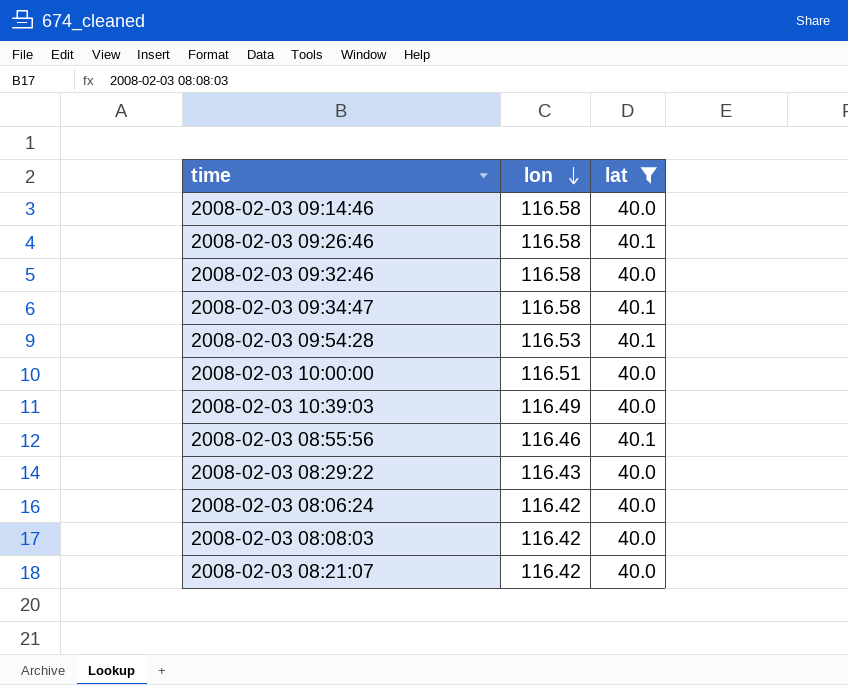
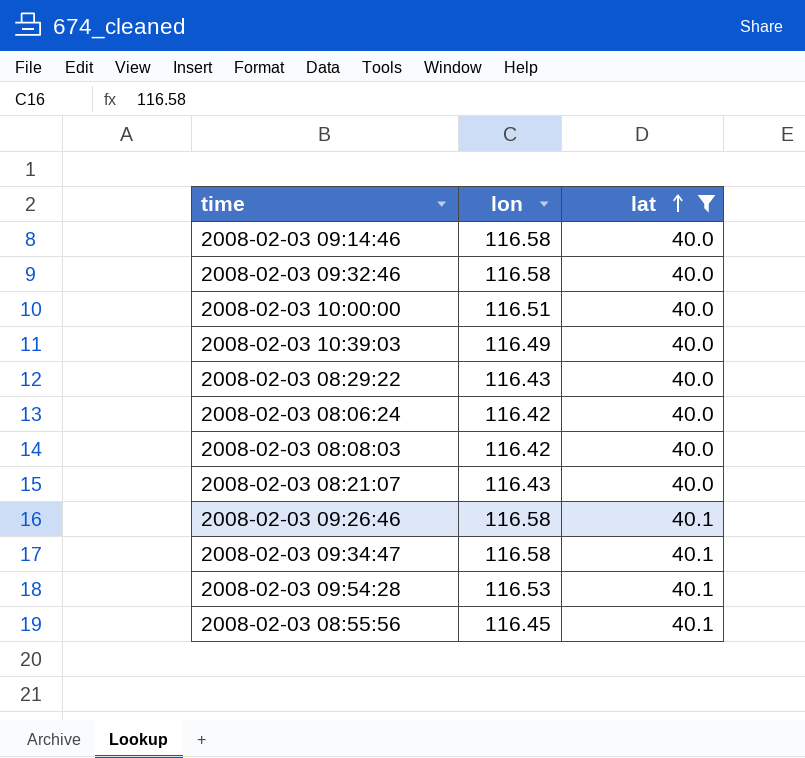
row order: lon descending -> lat ascending
2008-02-03 08:21:07 | lon: 116.42 -> 116.43
2008-02-03 08:55:56 | lon: 116.46 -> 116.45

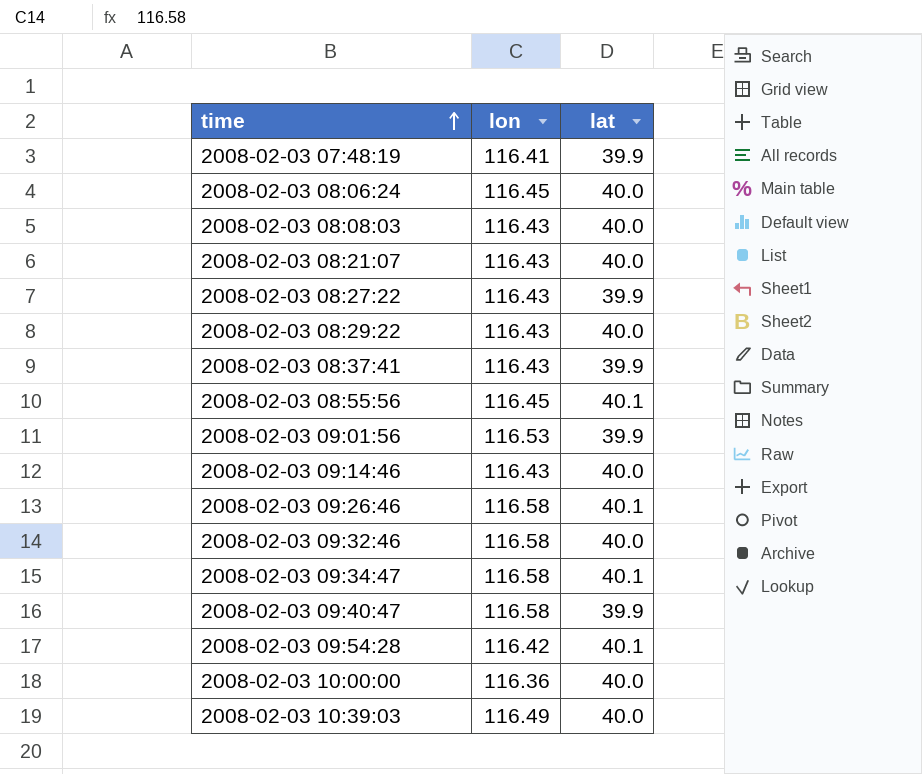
filter: lat != 39.9 -> none
row order: lat ascending -> time ascending
2008-02-03 08:06:24 | lon: 116.42 -> 116.45
2008-02-03 08:08:03 | lon: 116.42 -> 116.43
2008-02-03 09:14:46 | lon: 116.58 -> 116.43
2008-02-03 09:54:28 | lon: 116.53 -> 116.42
2008-02-03 10:00:00 | lon: 116.51 -> 116.36

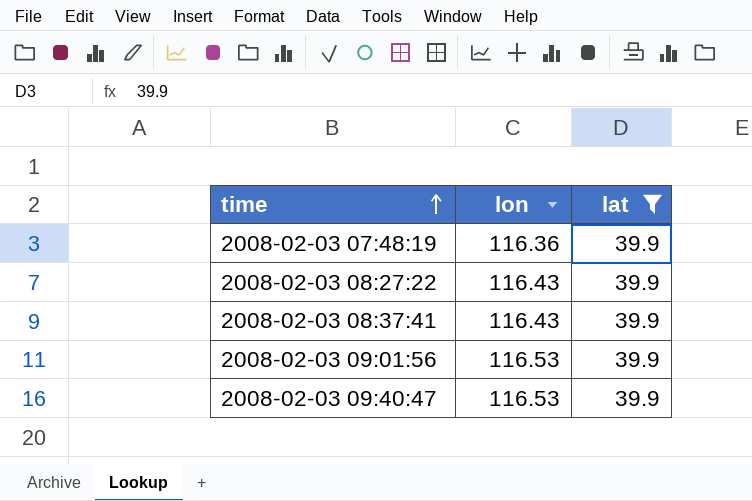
filter: none -> lat = 39.9
2008-02-03 07:48:19 | lon: 116.41 -> 116.36
2008-02-03 09:40:47 | lon: 116.58 -> 116.53

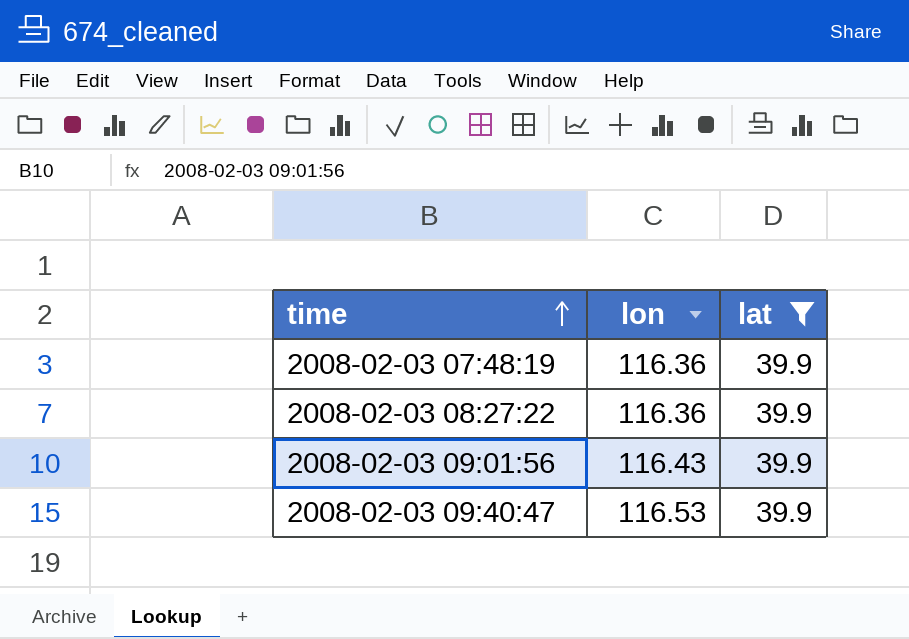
row 2008-02-03 08:37:41: 116.43 | 39.9 -> none
2008-02-03 08:27:22 | lon: 116.43 -> 116.36
2008-02-03 09:01:56 | lon: 116.53 -> 116.43

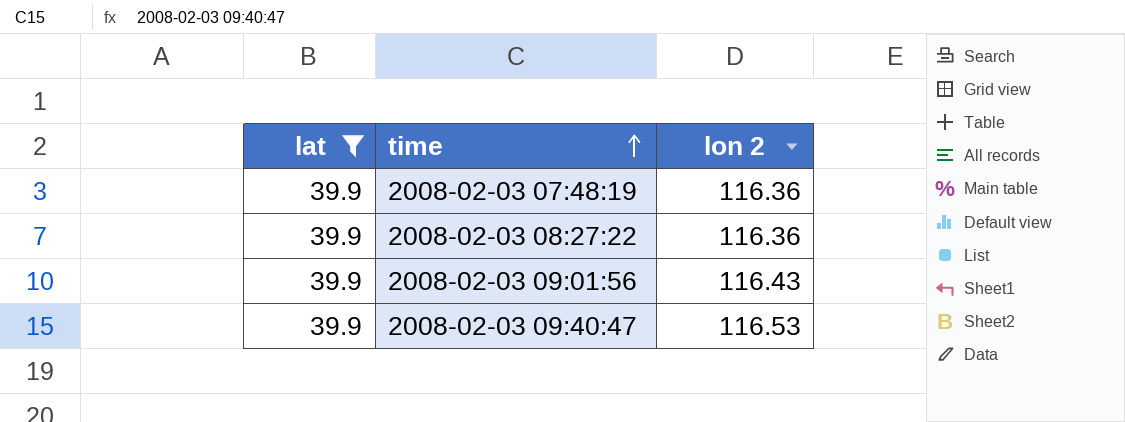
column lat | position: 3 -> 1
column name: lon -> lon 2

